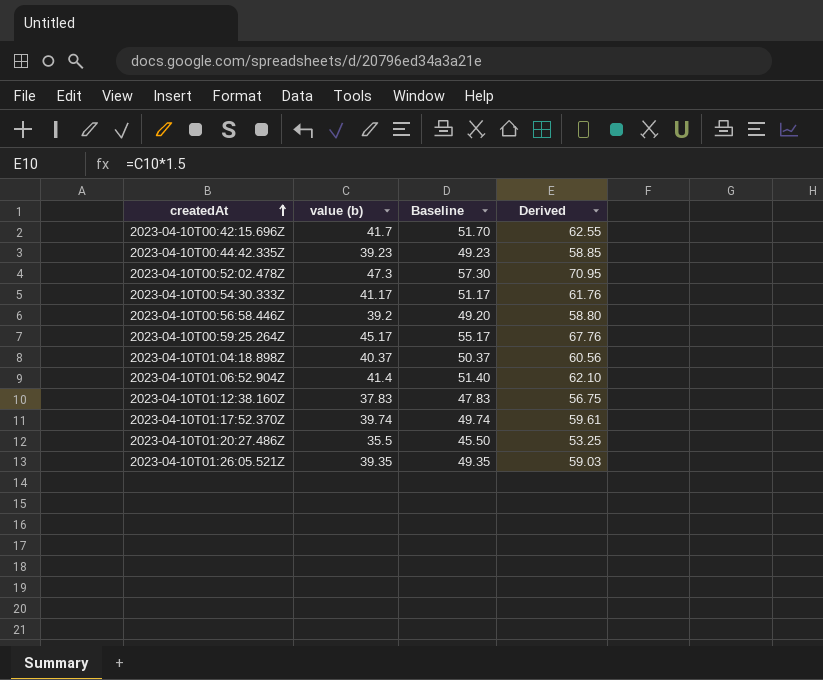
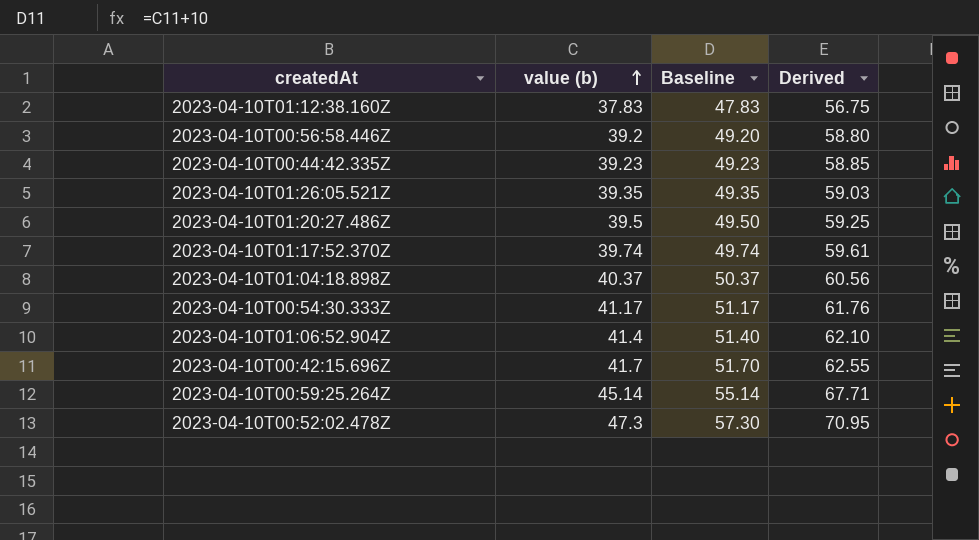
row order: createdAt ascending -> value (b) ascending
2023-04-10T01:20:27.486Z | value (b): 35.5 -> 39.5
2023-04-10T01:20:27.486Z | Baseline: 45.50 -> 49.50
2023-04-10T01:20:27.486Z | Derived: 53.25 -> 59.25
2023-04-10T00:59:25.264Z | value (b): 45.17 -> 45.14
2023-04-10T00:59:25.264Z | Baseline: 55.17 -> 55.14
2023-04-10T00:59:25.264Z | Derived: 67.76 -> 67.71

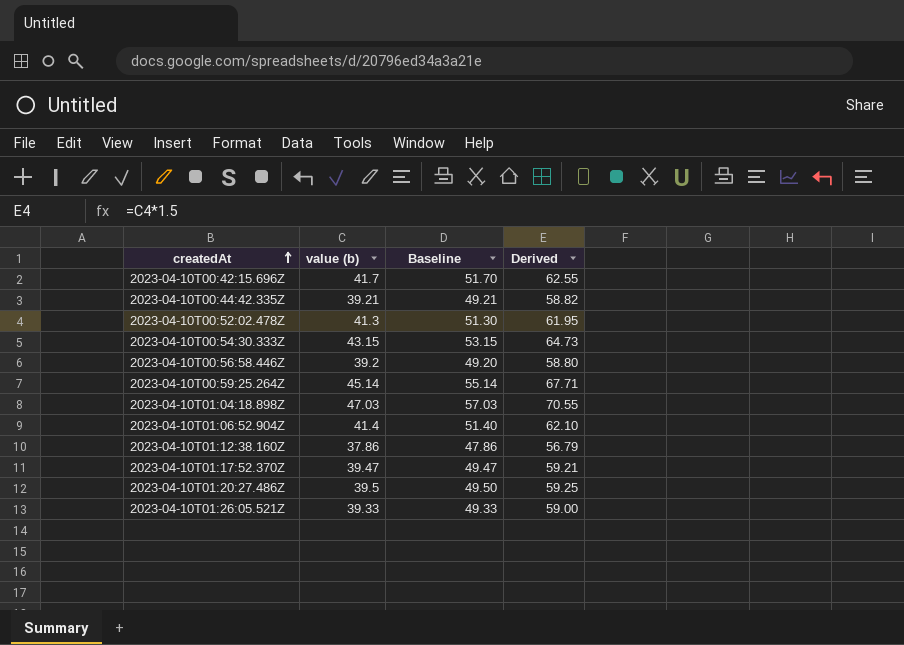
row order: value (b) ascending -> createdAt ascending
2023-04-10T00:44:42.335Z | value (b): 39.23 -> 39.21
2023-04-10T00:44:42.335Z | Baseline: 49.23 -> 49.21
2023-04-10T00:44:42.335Z | Derived: 58.85 -> 58.82
2023-04-10T00:52:02.478Z | value (b): 47.3 -> 41.3
2023-04-10T00:52:02.478Z | Baseline: 57.30 -> 51.30
2023-04-10T00:52:02.478Z | Derived: 70.95 -> 61.95
2023-04-10T00:54:30.333Z | value (b): 41.17 -> 43.15
2023-04-10T00:54:30.333Z | Baseline: 51.17 -> 53.15
2023-04-10T00:54:30.333Z | Derived: 61.76 -> 64.73
2023-04-10T01:04:18.898Z | value (b): 40.37 -> 47.03
2023-04-10T01:04:18.898Z | Baseline: 50.37 -> 57.03
2023-04-10T01:04:18.898Z | Derived: 60.56 -> 70.55
2023-04-10T01:12:38.160Z | value (b): 37.83 -> 37.86
2023-04-10T01:12:38.160Z | Baseline: 47.83 -> 47.86
2023-04-10T01:12:38.160Z | Derived: 56.75 -> 56.79
2023-04-10T01:17:52.370Z | value (b): 39.74 -> 39.47
2023-04-10T01:17:52.370Z | Baseline: 49.74 -> 49.47
2023-04-10T01:17:52.370Z | Derived: 59.61 -> 59.21
2023-04-10T01:26:05.521Z | value (b): 39.35 -> 39.33
2023-04-10T01:26:05.521Z | Baseline: 49.35 -> 49.33
2023-04-10T01:26:05.521Z | Derived: 59.03 -> 59.00

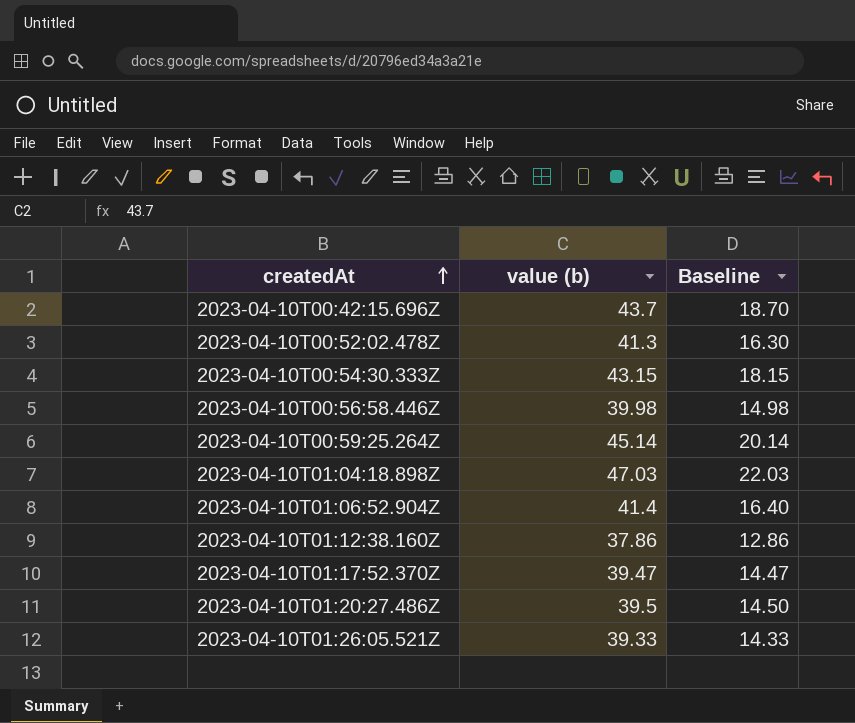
column Derived | formula: [value (b)] * 1.5 -> none
column Baseline | formula: [value (b)] + 10 -> [value (b)] - 25
row 2023-04-10T00:44:42.335Z: 39.21 | 49.21 | 58.82 -> none
2023-04-10T00:42:15.696Z | value (b): 41.7 -> 43.7
2023-04-10T00:56:58.446Z | value (b): 39.2 -> 39.98

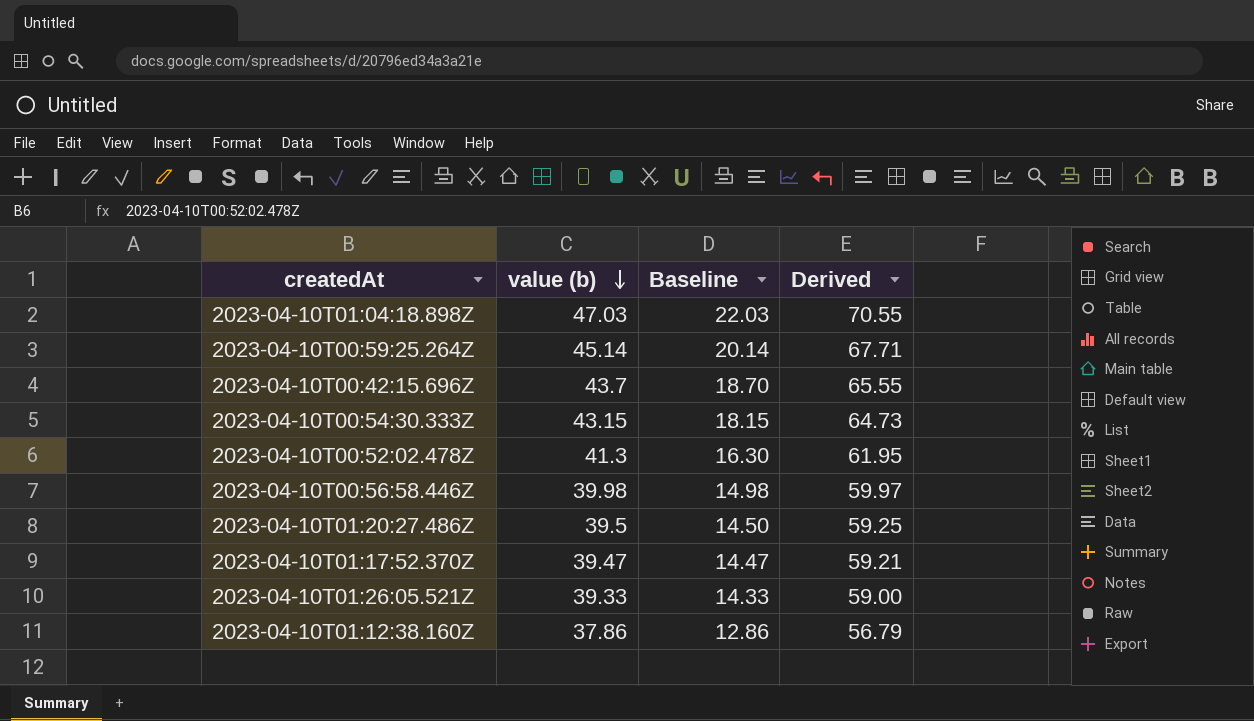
row order: createdAt ascending -> value (b) descending
column Derived | formula: none -> [value (b)] * 1.5
row 2023-04-10T01:06:52.904Z: 41.4 | 16.40 -> none

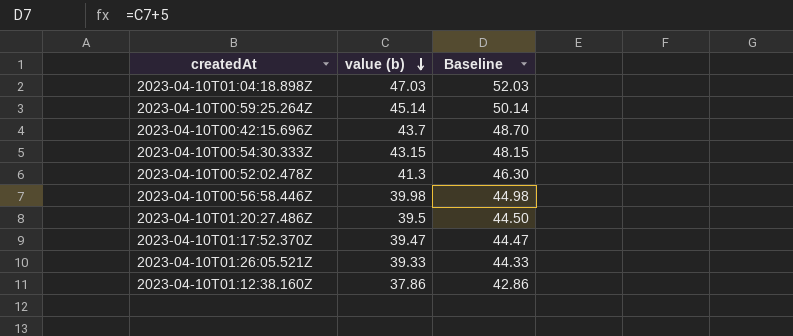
column Derived | formula: [value (b)] * 1.5 -> none
column Baseline | formula: [value (b)] - 25 -> [value (b)] + 5

